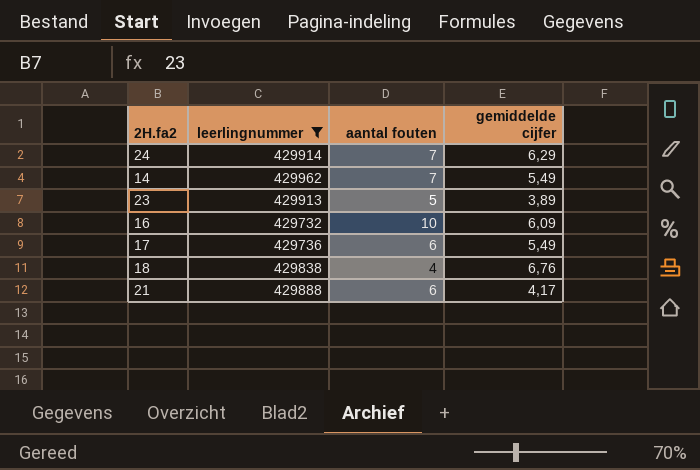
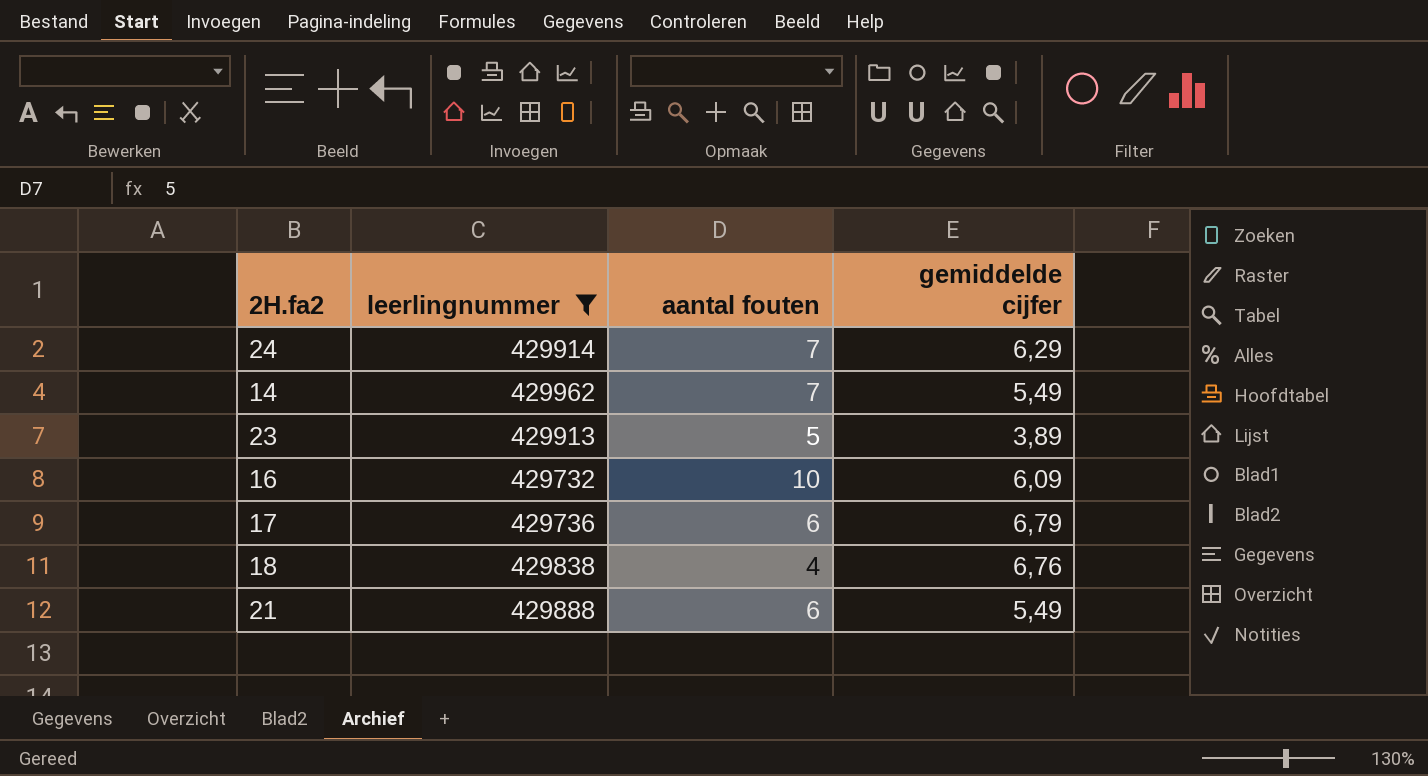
17 | gemiddelde cijfer: 5,49 -> 6,79
21 | gemiddelde cijfer: 4,17 -> 5,49

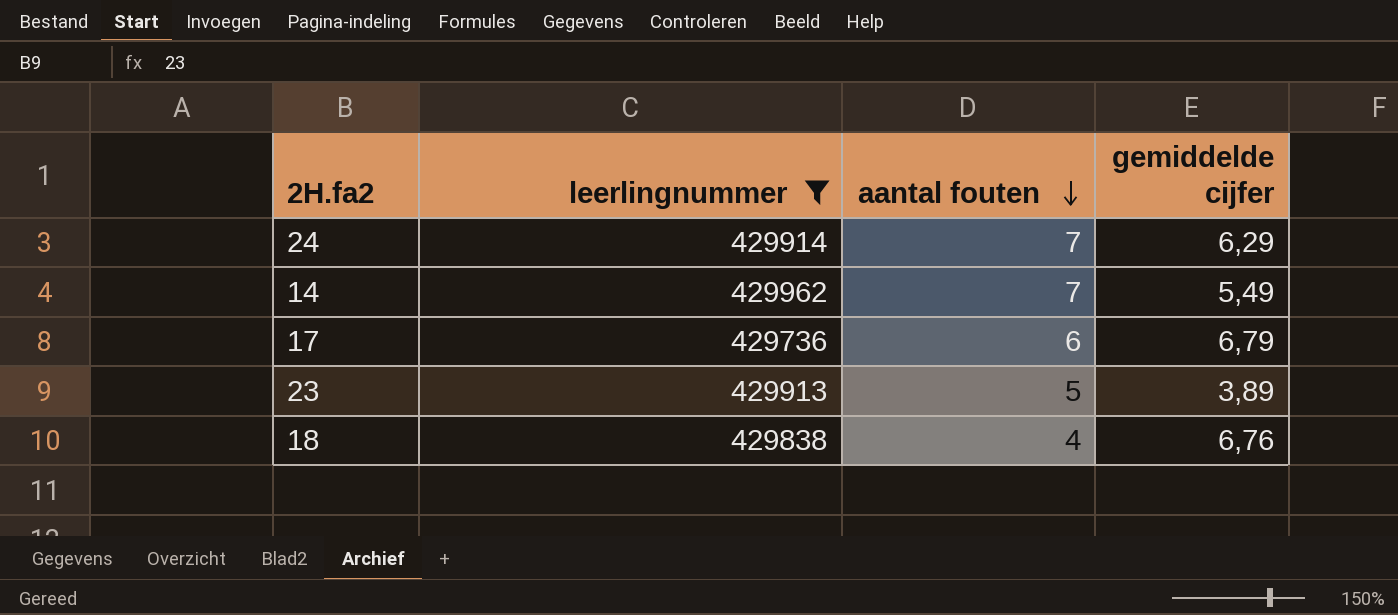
row order: none -> aantal fouten descending
row 16: 429732 | 10 | 6,09 -> none
row 21: 429888 | 6 | 5,49 -> none

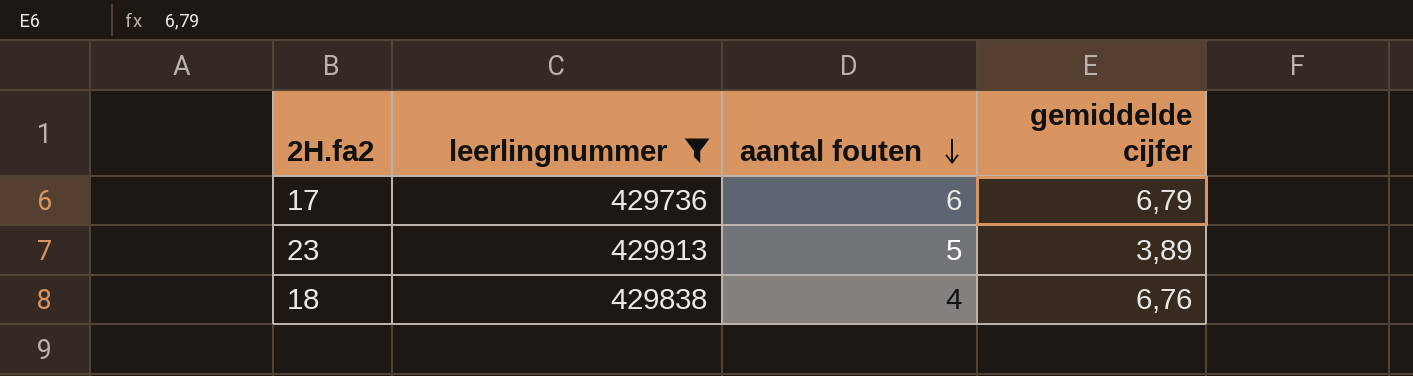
row 24: 429914 | 7 | 6,29 -> none
row 14: 429962 | 7 | 5,49 -> none

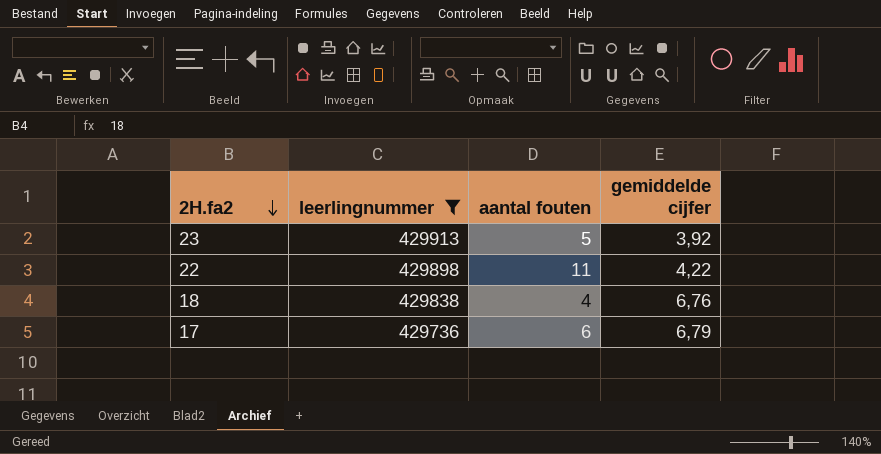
row order: aantal fouten descending -> 2H.fa2 descending
23 | gemiddelde cijfer: 3,89 -> 3,92
row 22: none -> 429898 | 11 | 4,22

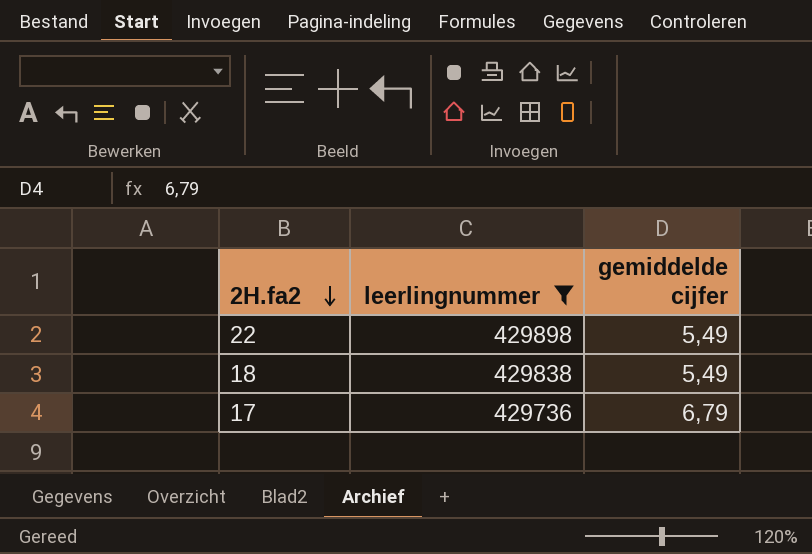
column aantal fouten | position: 3 -> none
row 23: 429913 | 5 | 3,92 -> none
22 | gemiddelde cijfer: 4,22 -> 5,49
18 | gemiddelde cijfer: 6,76 -> 5,49

